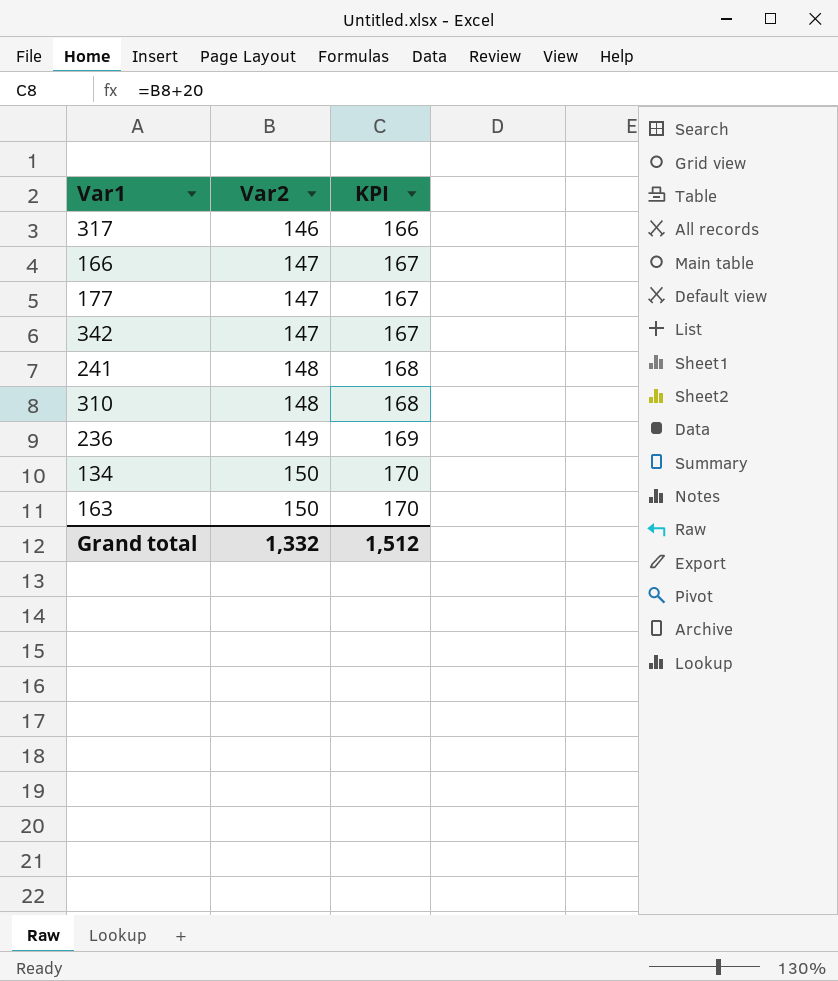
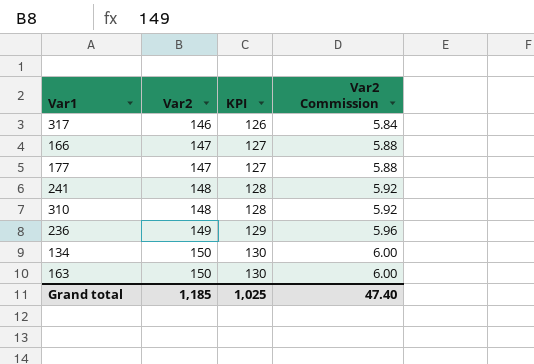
column KPI | formula: [Var2] + 20 -> [Var2] - 20
column Var2 Commission | formula: none -> [Var2] * 0.04
row 342: 147 | 167 -> none
Grand total | Var2: 1,332 -> 1,185
Grand total | KPI: 1,512 -> 1,025

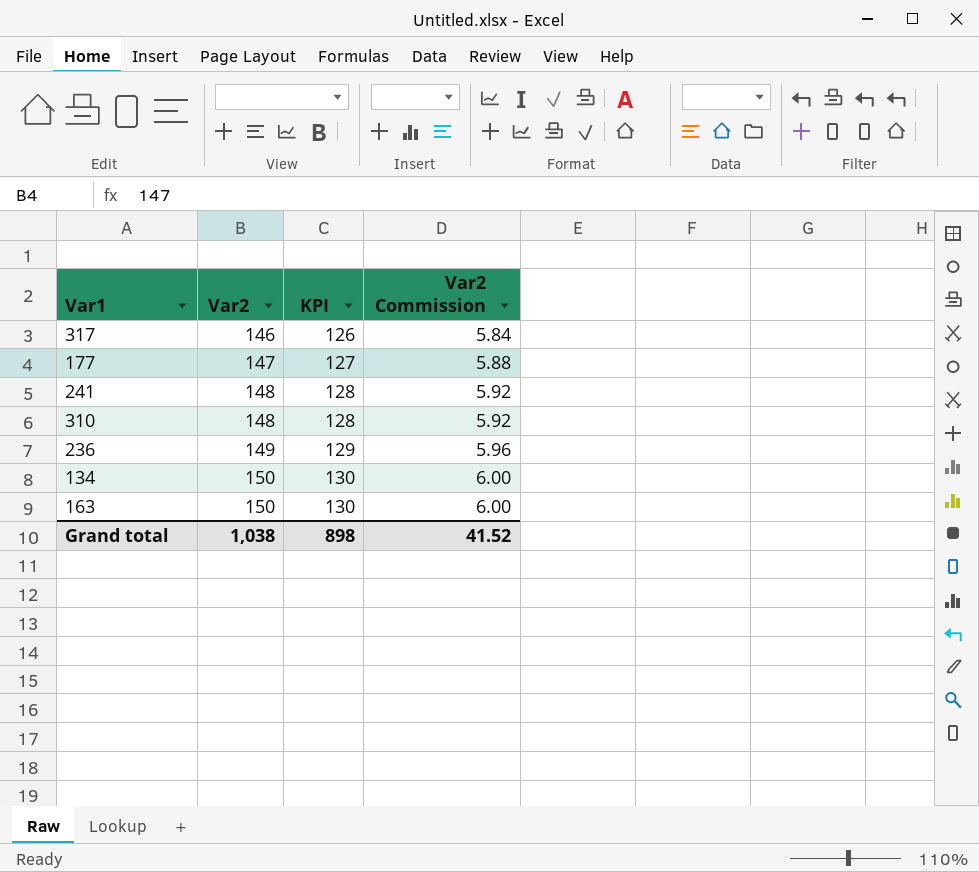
row 166: 147 | 127 | 5.88 -> none
Grand total | Var2: 1,185 -> 1,038
Grand total | KPI: 1,025 -> 898
Grand total | Var2 Commission: 47.40 -> 41.52

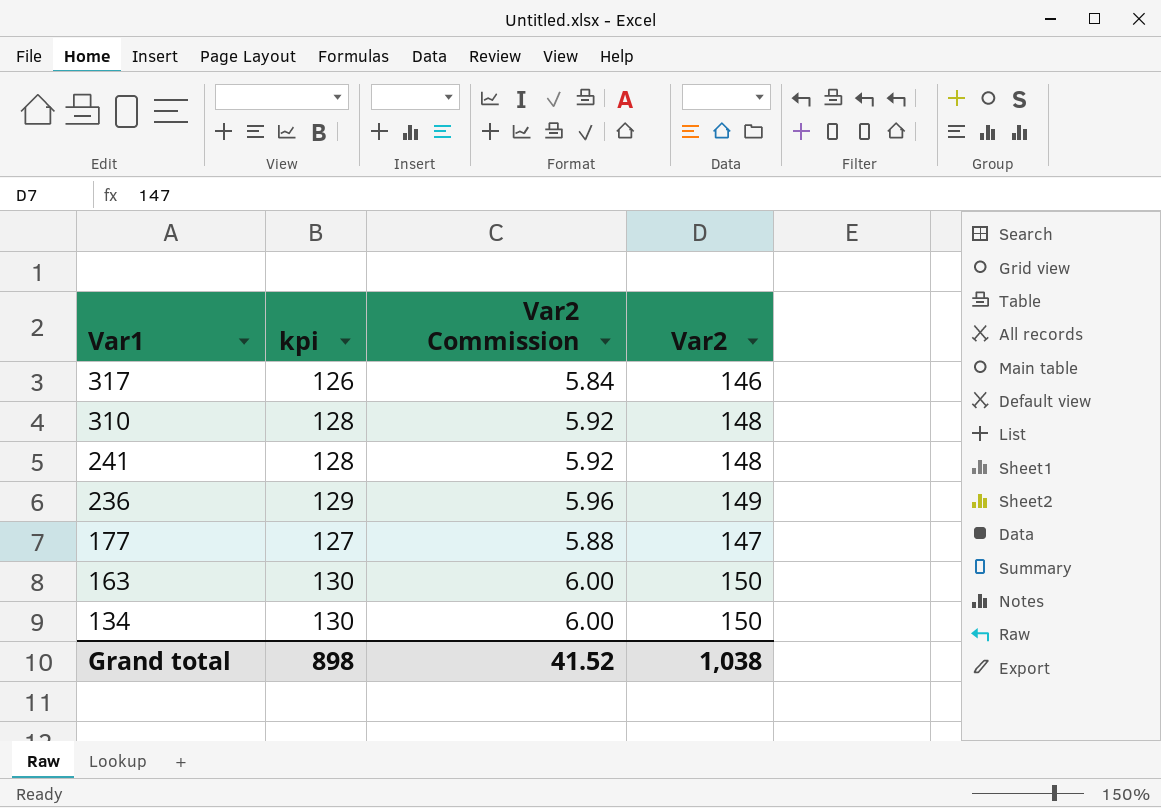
row order: Var2 ascending -> Var1 descending
column name: KPI -> kpi
column Var2 | position: 2 -> 4

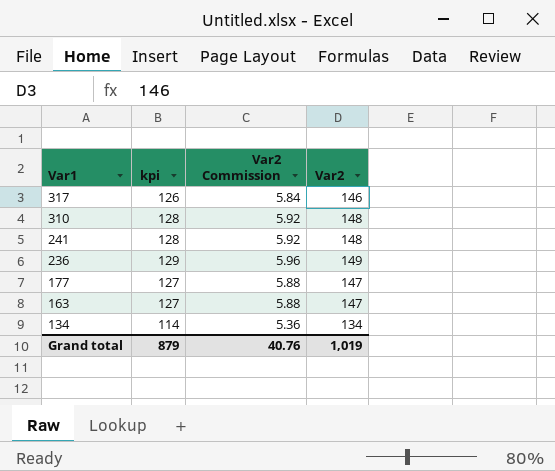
163 | kpi: 130 -> 127
163 | Var2 Commission: 6.00 -> 5.88
163 | Var2: 150 -> 147
134 | kpi: 130 -> 114
134 | Var2 Commission: 6.00 -> 5.36
134 | Var2: 150 -> 134
Grand total | kpi: 898 -> 879
Grand total | Var2 Commission: 41.52 -> 40.76
Grand total | Var2: 1,038 -> 1,019

